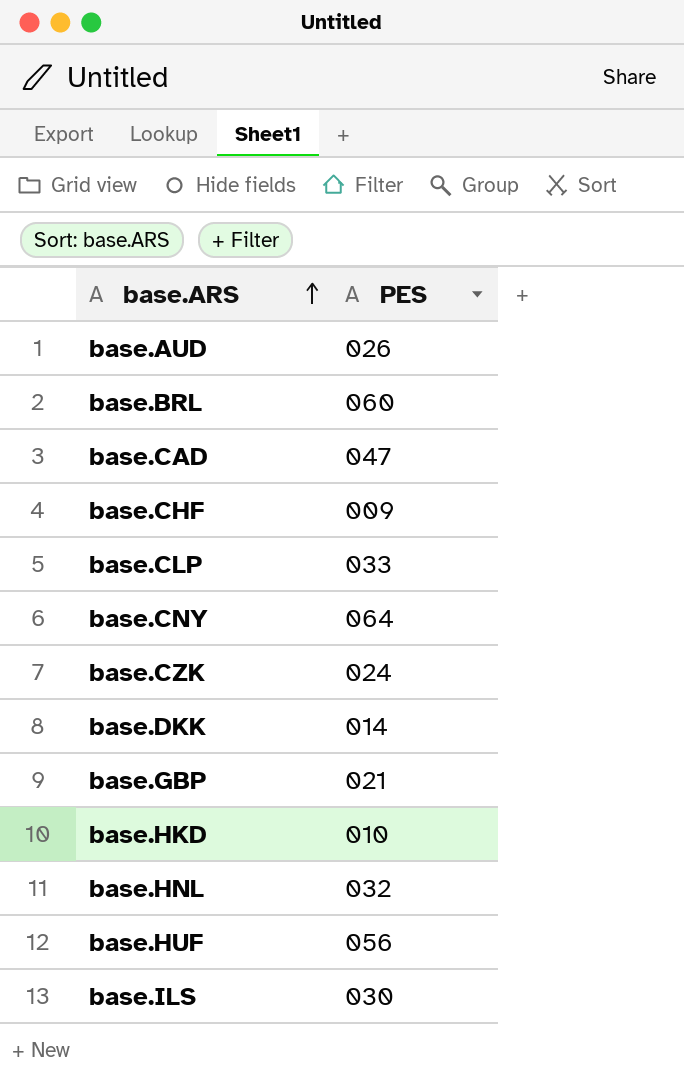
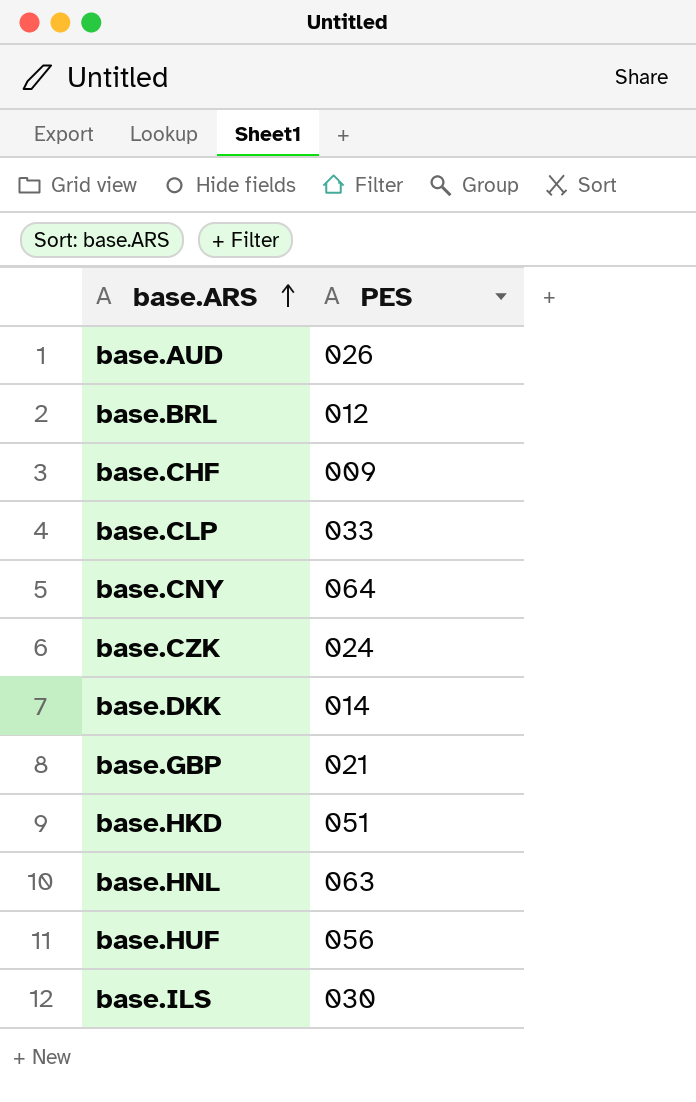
row base.CAD: 047 -> none
base.BRL | PES: 060 -> 012
base.HKD | PES: 010 -> 051
base.HNL | PES: 032 -> 063

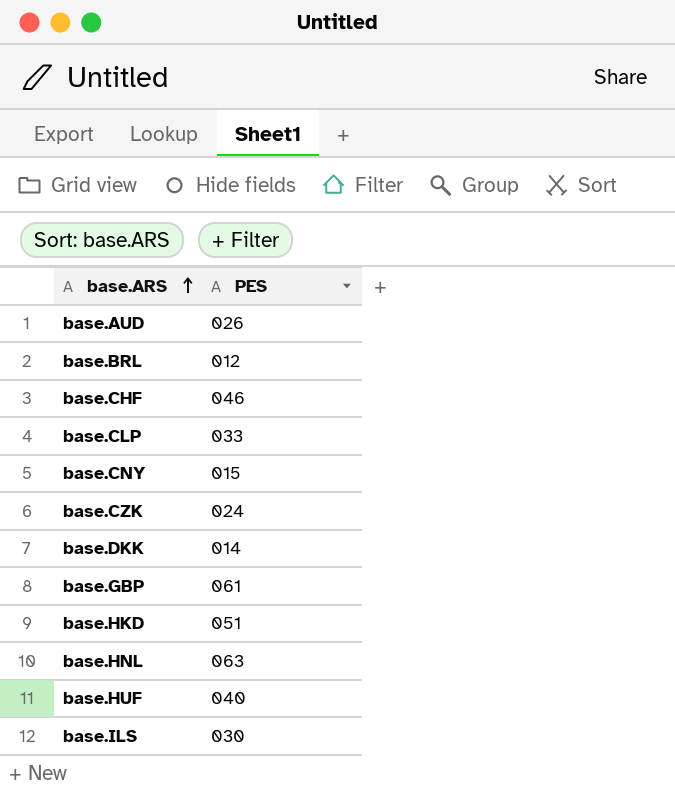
base.CHF | PES: 009 -> 046
base.CNY | PES: 064 -> 015
base.GBP | PES: 021 -> 061
base.HUF | PES: 056 -> 040

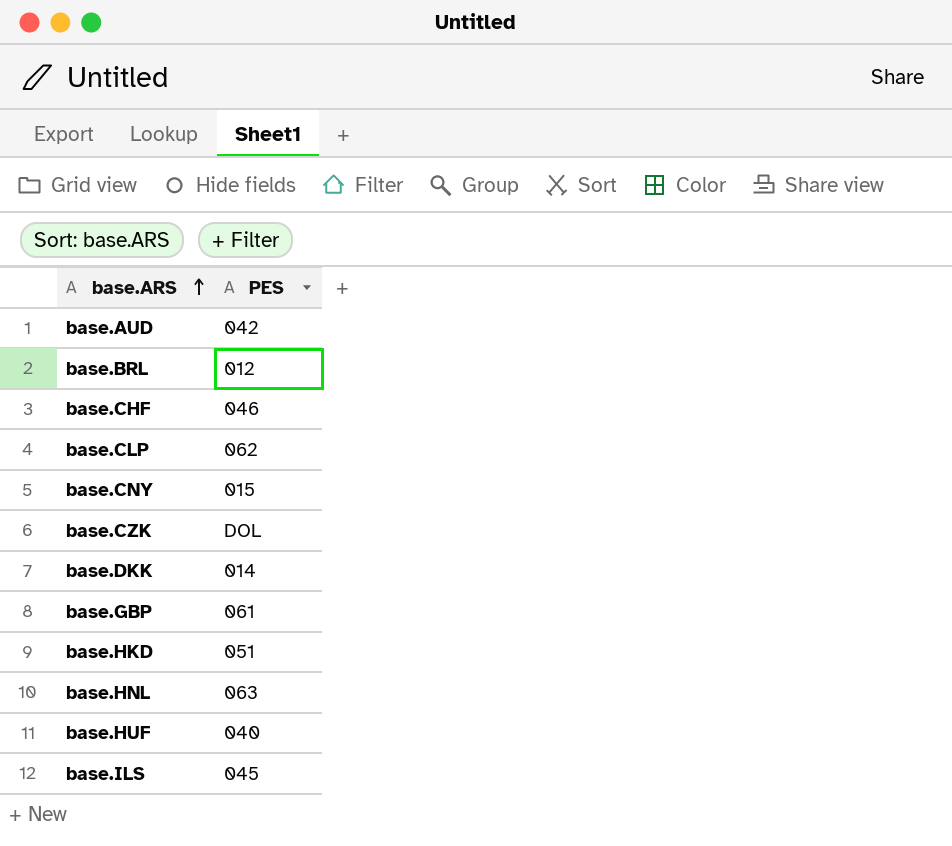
base.AUD | PES: 026 -> 042
base.CLP | PES: 033 -> 062
base.CZK | PES: 024 -> DOL
base.ILS | PES: 030 -> 045

